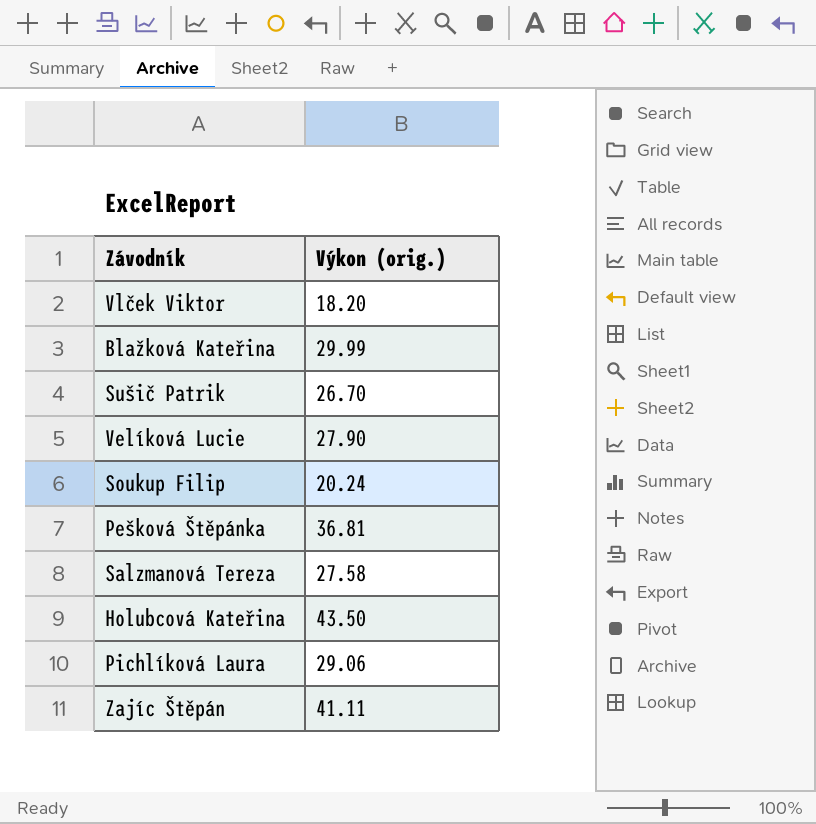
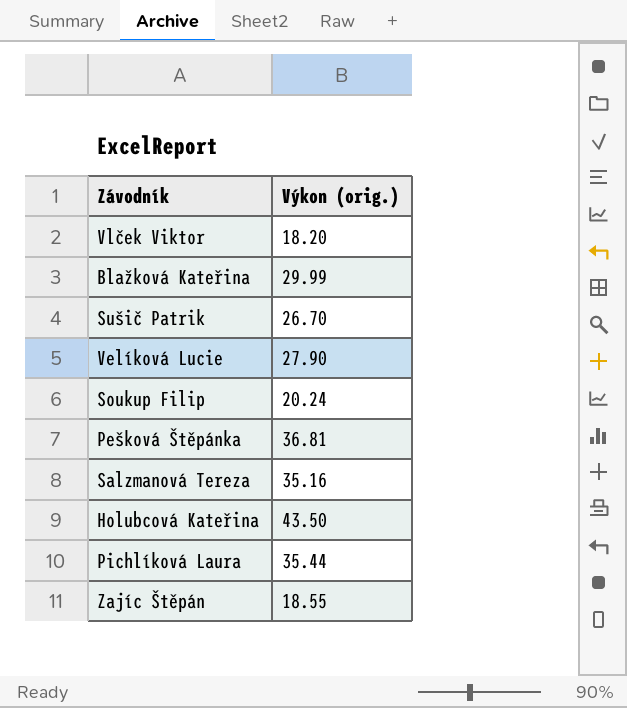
Salzmanová Tereza | Výkon (orig.): 27.58 -> 35.16
Pichlíková Laura | Výkon (orig.): 29.06 -> 35.44
Zajíc Štěpán | Výkon (orig.): 41.11 -> 18.55

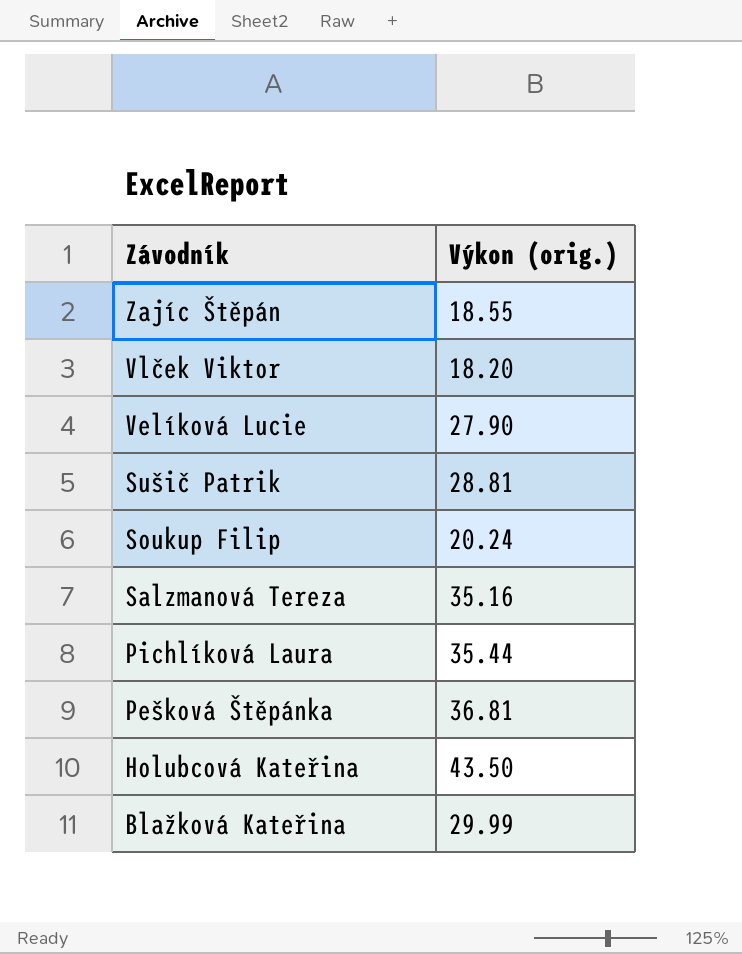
row order: none -> Závodník descending
Sušič Patrik | Výkon (orig.): 26.70 -> 28.81

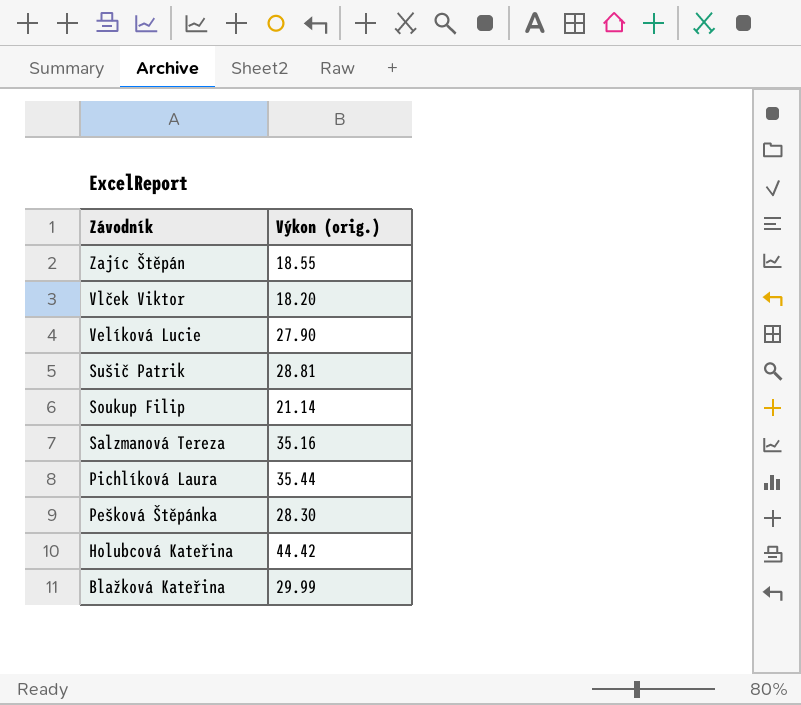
Soukup Filip | Výkon (orig.): 20.24 -> 21.14
Pešková Štěpánka | Výkon (orig.): 36.81 -> 28.30
Holubcová Kateřina | Výkon (orig.): 43.50 -> 44.42

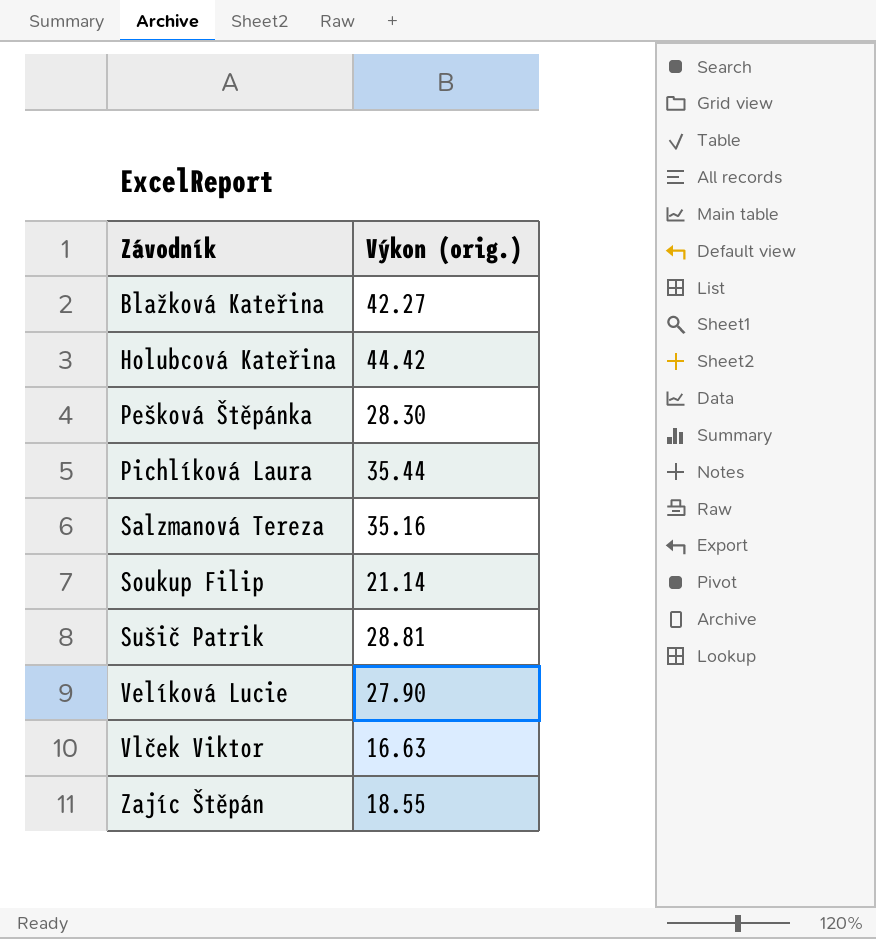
row order: Závodník descending -> Závodník ascending
Blažková Kateřina | Výkon (orig.): 29.99 -> 42.27
Vlček Viktor | Výkon (orig.): 18.20 -> 16.63

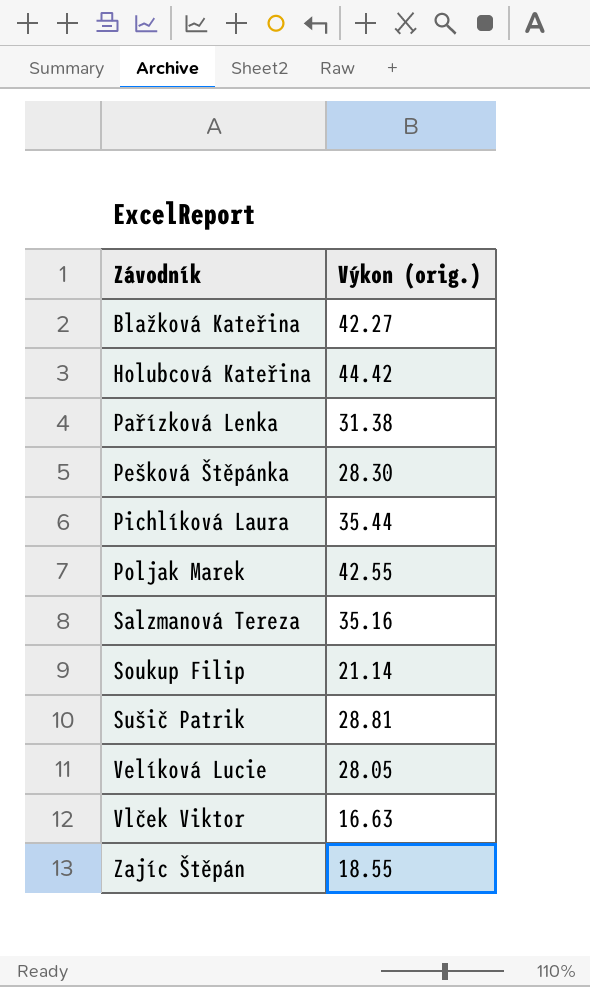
row Pařízková Lenka: none -> 31.38
row Poljak Marek: none -> 42.55
Velíková Lucie | Výkon (orig.): 27.90 -> 28.05

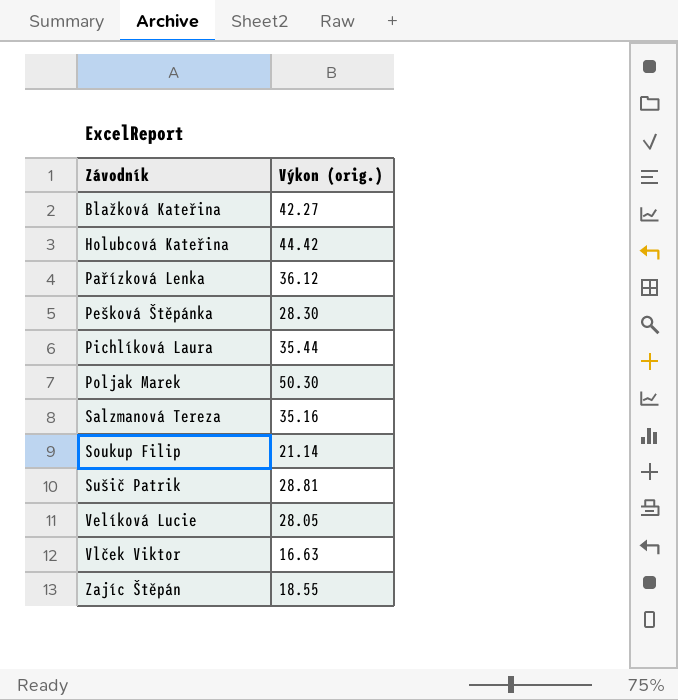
Pařízková Lenka | Výkon (orig.): 31.38 -> 36.12
Poljak Marek | Výkon (orig.): 42.55 -> 50.30

